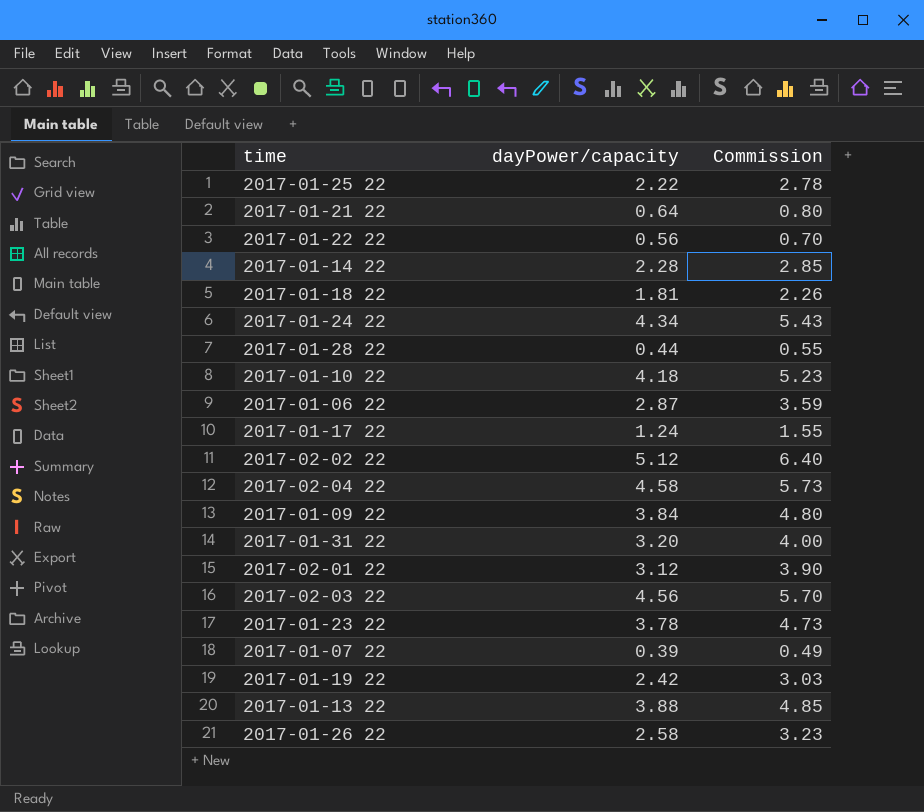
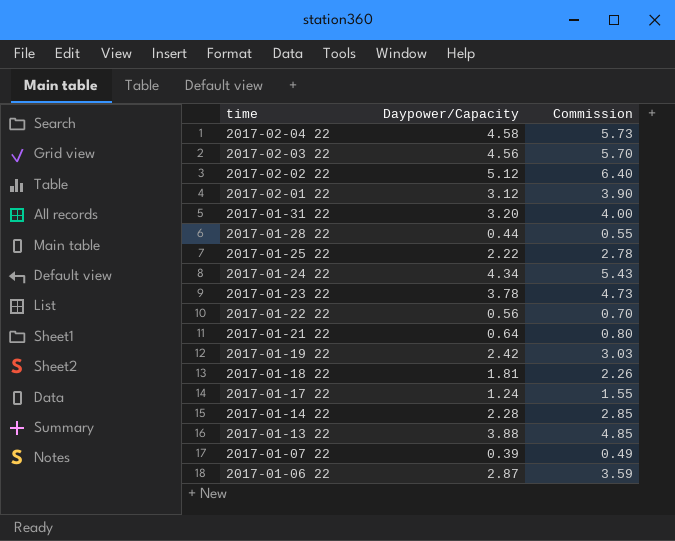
row order: none -> time descending
column name: dayPower/capacity -> Daypower/Capacity
row 2017-01-10 22: 4.18 | 5.23 -> none
row 2017-01-09 22: 3.84 | 4.80 -> none
row 2017-01-26 22: 2.58 | 3.23 -> none

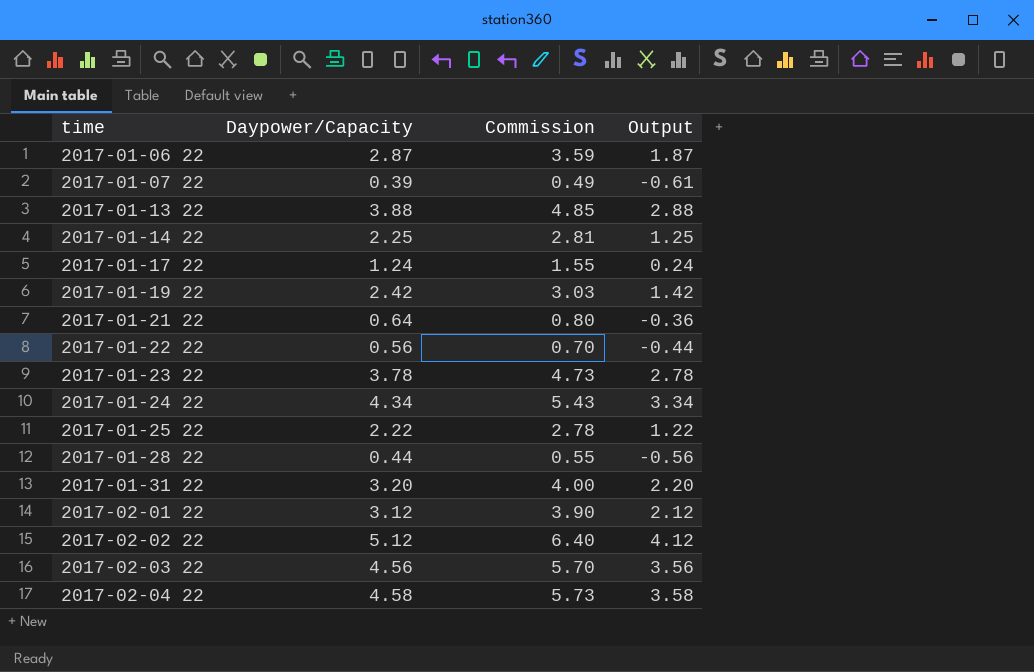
row order: time descending -> time ascending
column Output | formula: none -> [Daypower/Capacity] - 1
row 2017-01-18 22: 1.81 | 2.26 -> none
2017-01-14 22 | Daypower/Capacity: 2.28 -> 2.25
2017-01-14 22 | Commission: 2.85 -> 2.81

